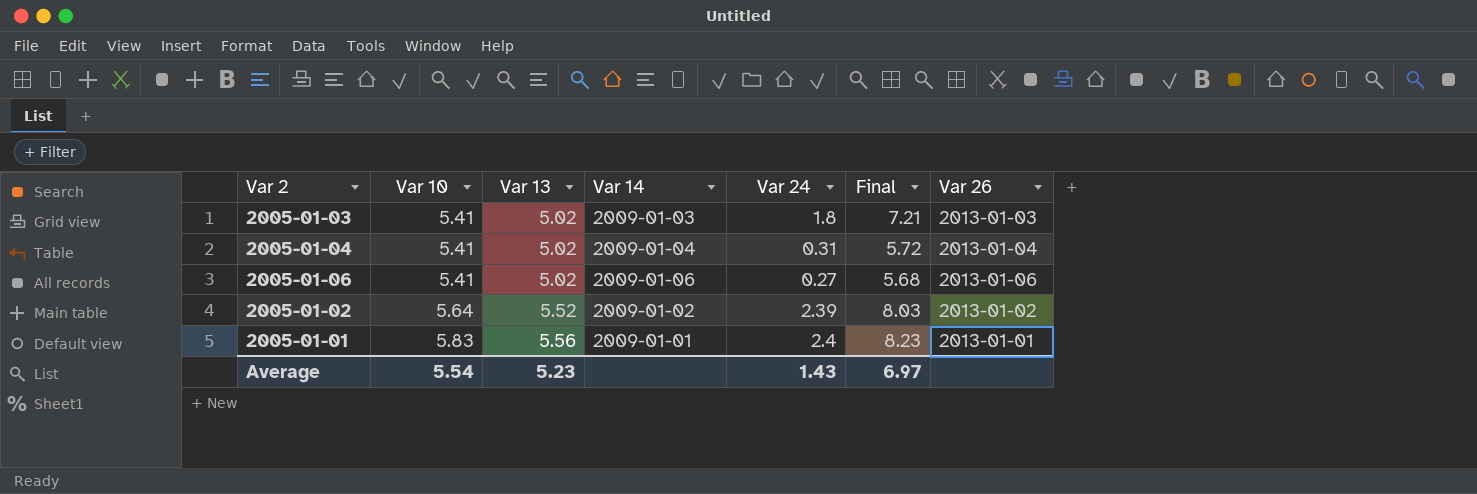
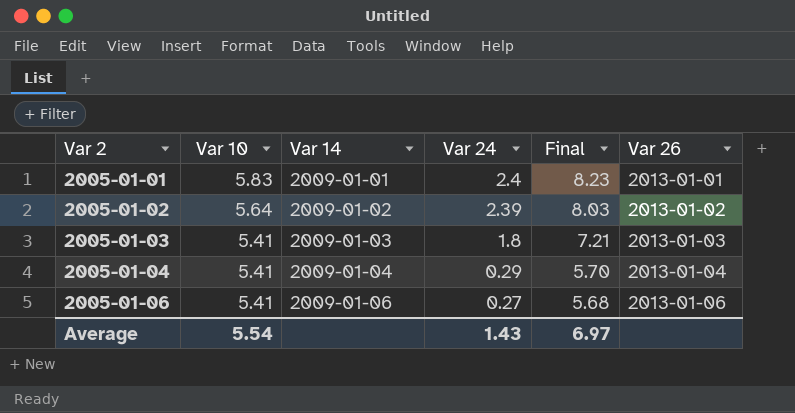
row order: Var 10 ascending -> Var 2 ascending
column Var 13 | position: 3 -> none
2005-01-04 | Var 24: 0.31 -> 0.29
2005-01-04 | Final: 5.72 -> 5.70

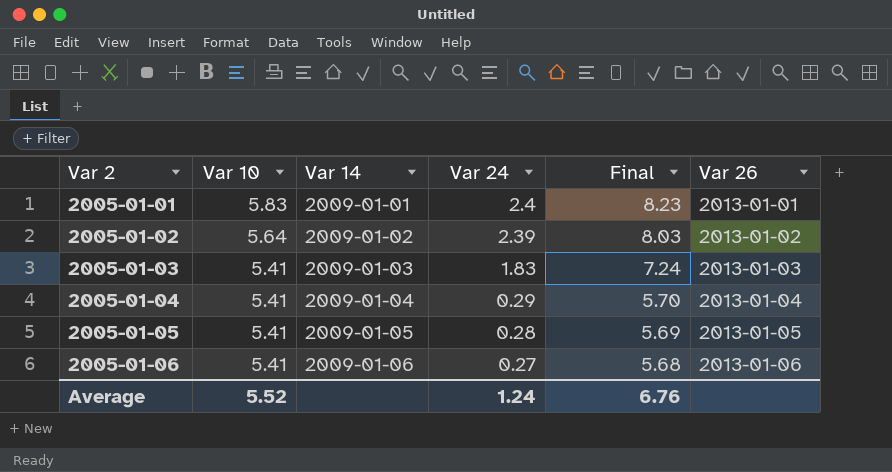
2005-01-03 | Var 24: 1.8 -> 1.83
2005-01-03 | Final: 7.21 -> 7.24
row 2005-01-05: none -> 5.41 | 2009-01-05 | 0.28 | 5.69 | 2013-01-05
Average | Var 10: 5.54 -> 5.52
Average | Var 24: 1.43 -> 1.24
Average | Final: 6.97 -> 6.76

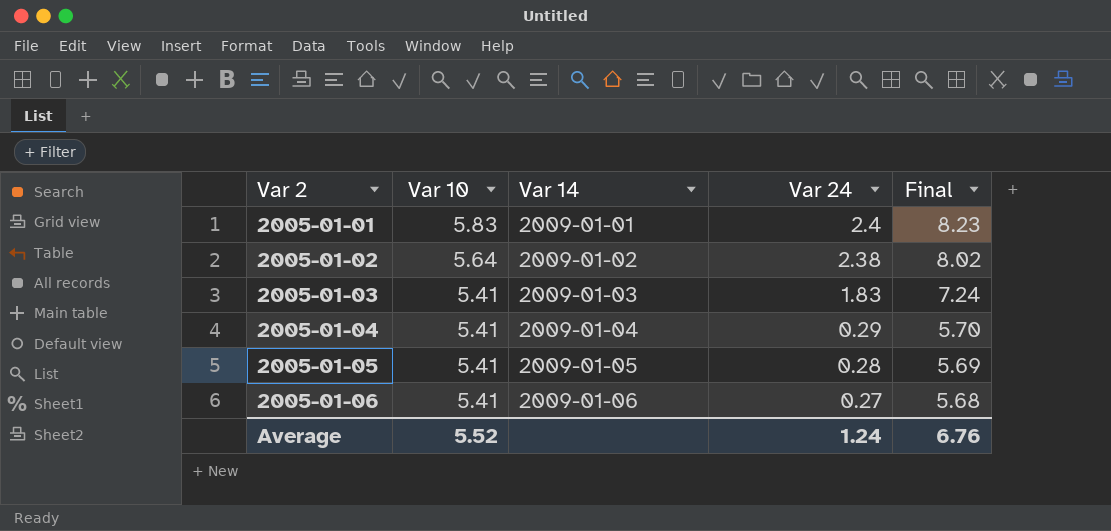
column Var 26 | position: 6 -> none
2005-01-02 | Var 24: 2.39 -> 2.38
2005-01-02 | Final: 8.03 -> 8.02

